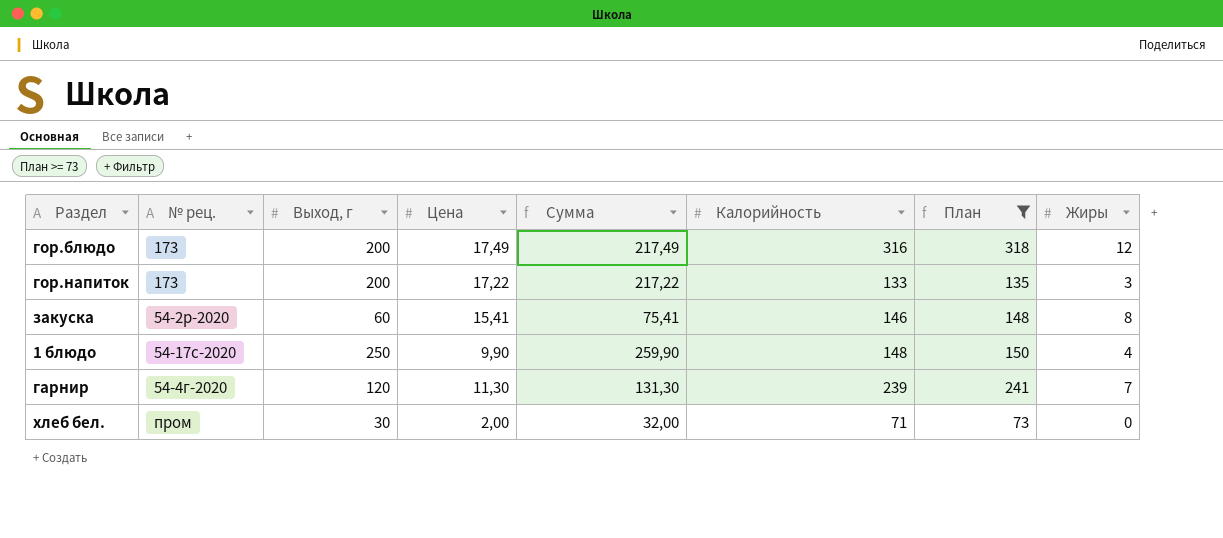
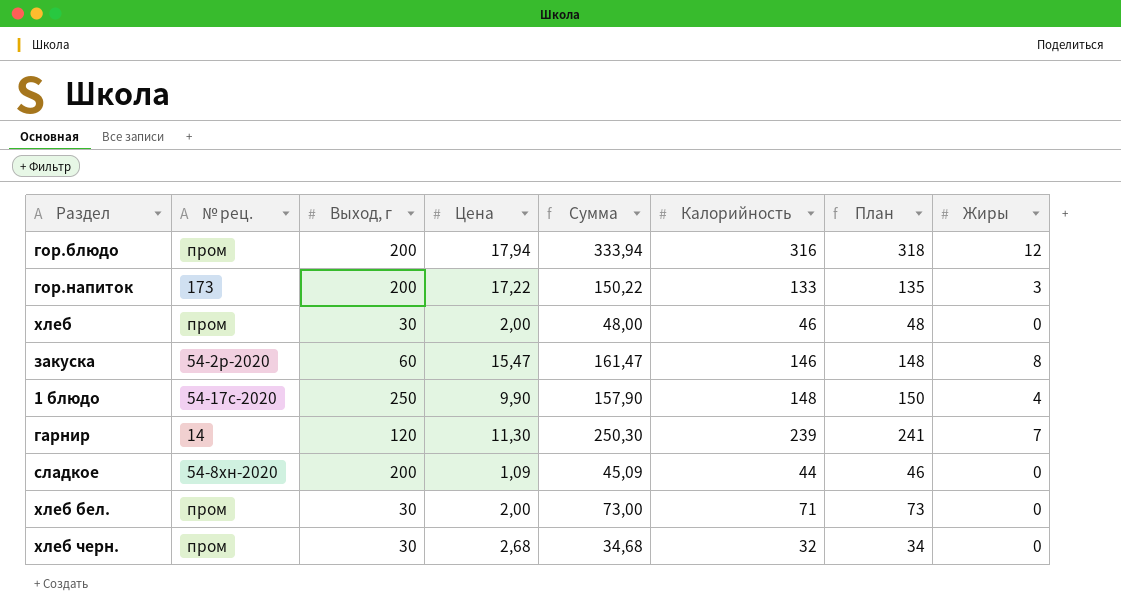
filter: План >= 73 -> none
column Сумма | formula: [Выход, г] + [Цена] -> [Цена] + [Калорийность]
гор.блюдо | № рец.: 173 -> пром
гор.блюдо | Цена: 17,49 -> 17,94
закуска | Цена: 15,41 -> 15,47
гарнир | № рец.: 54-4г-2020 -> 14

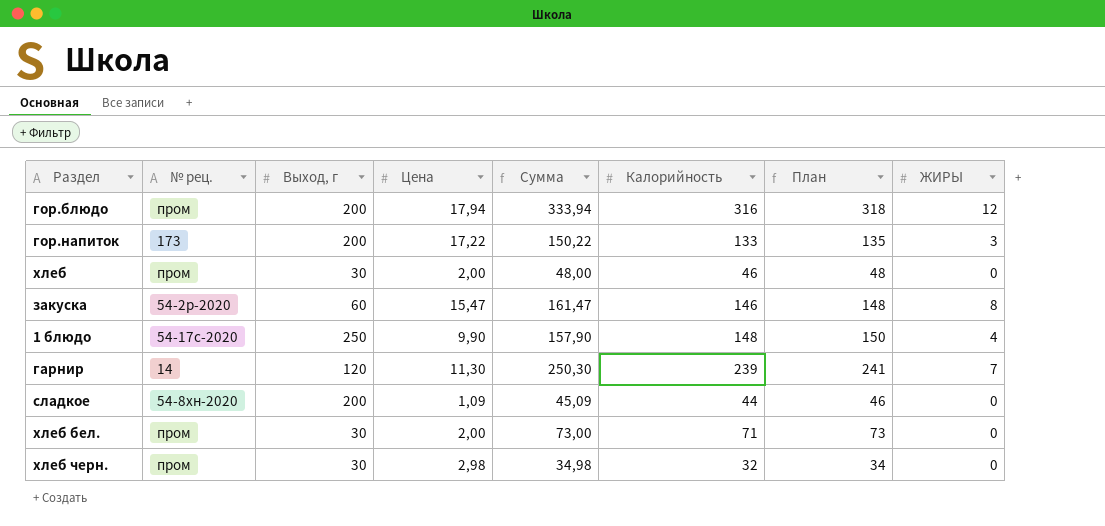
column name: Жиры -> ЖИРЫ
хлеб черн. | Цена: 2,68 -> 2,98
хлеб черн. | Сумма: 34,68 -> 34,98

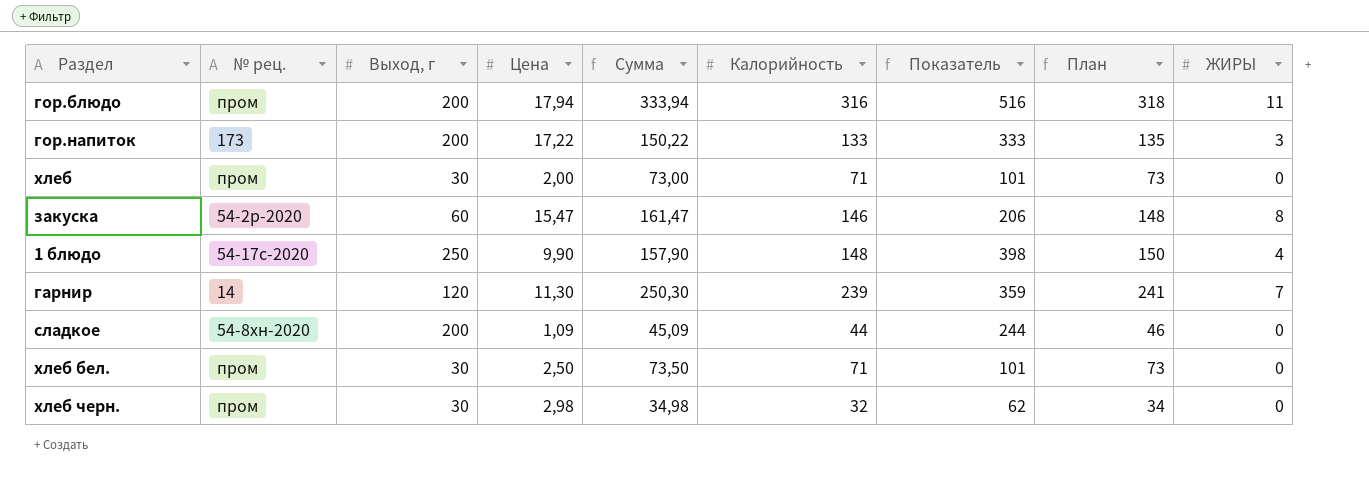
column Показатель | formula: none -> [Выход, г] + [Калорийность]
гор.блюдо | ЖИРЫ: 12 -> 11
хлеб | Сумма: 48,00 -> 73,00
хлеб | Калорийность: 46 -> 71
хлеб | План: 48 -> 73
хлеб бел. | Цена: 2,00 -> 2,50
хлеб бел. | Сумма: 73,00 -> 73,50

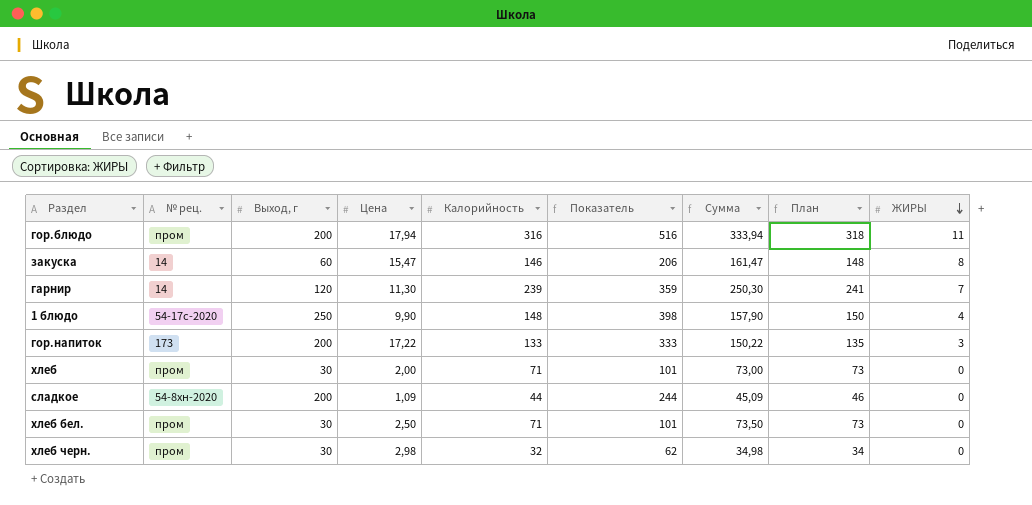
row order: none -> ЖИРЫ descending
column Сумма | position: 5 -> 7
закуска | № рец.: 54-2р-2020 -> 14

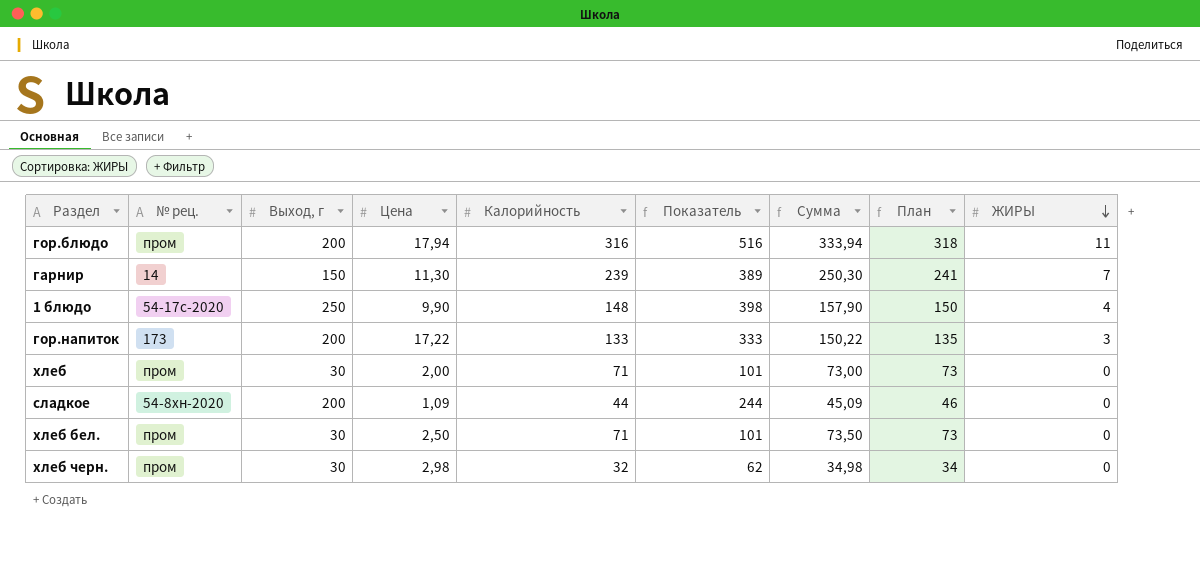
row закуска: 14 | 60 | 15,47 | 146 | 206 | 161,47 | 148 | 8 -> none
гарнир | Выход, г: 120 -> 150
гарнир | Показатель: 359 -> 389

